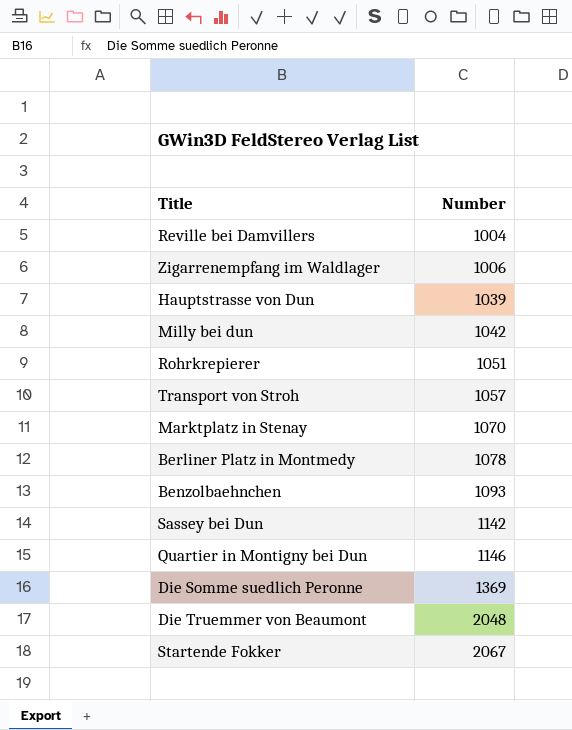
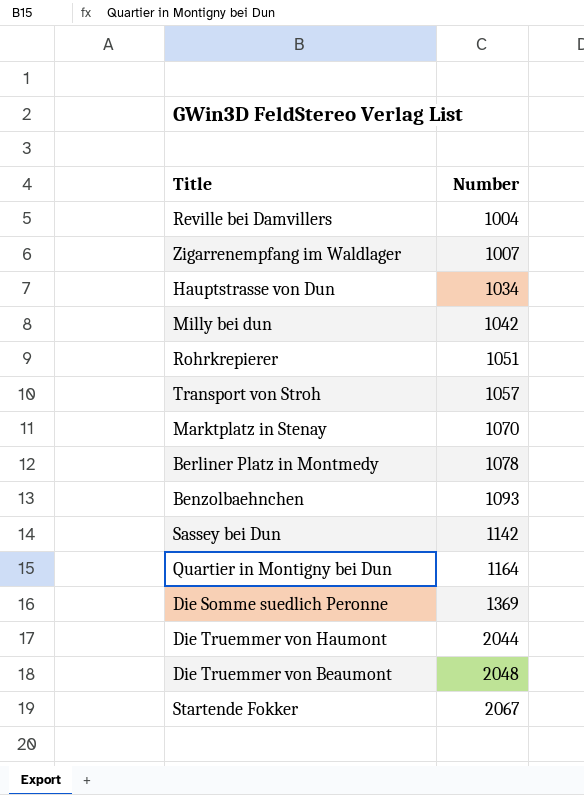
Zigarrenempfang im Waldlager | Number: 1006 -> 1007
Hauptstrasse von Dun | Number: 1039 -> 1034
Quartier in Montigny bei Dun | Number: 1146 -> 1164
row Die Truemmer von Haumont: none -> 2044

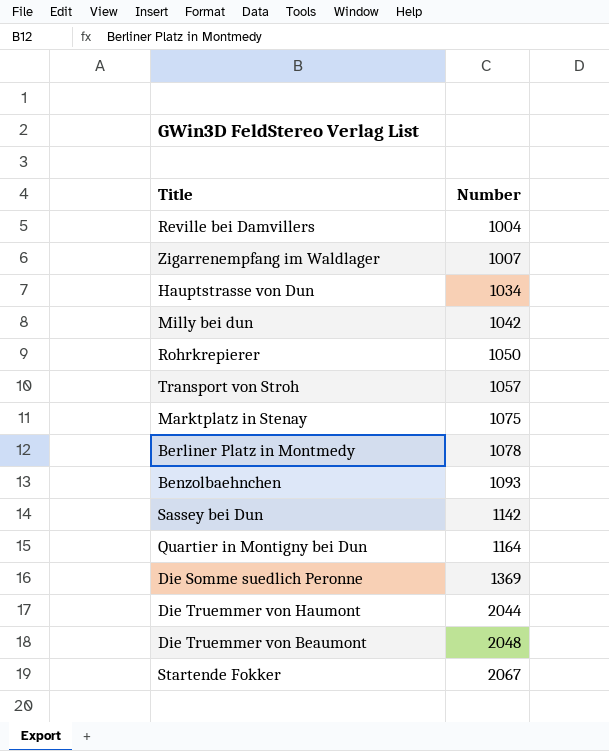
Rohrkrepierer | Number: 1051 -> 1050
Marktplatz in Stenay | Number: 1070 -> 1075

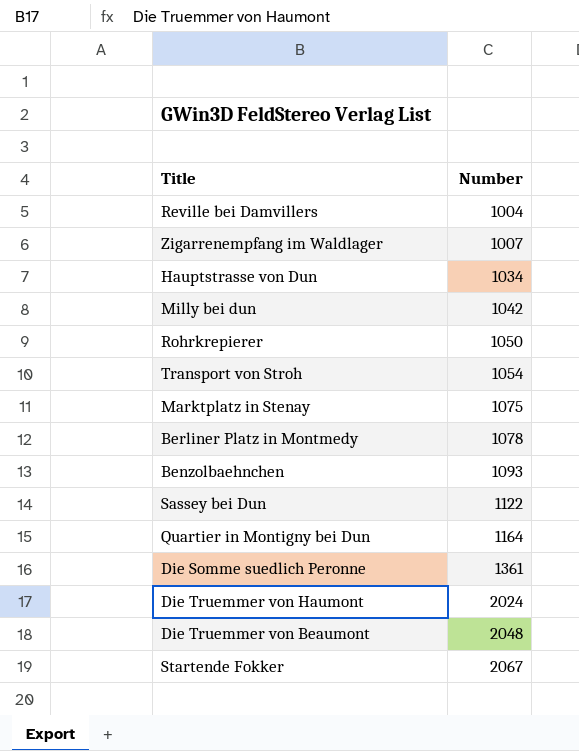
Transport von Stroh | Number: 1057 -> 1054
Sassey bei Dun | Number: 1142 -> 1122
Die Somme suedlich Peronne | Number: 1369 -> 1361
Die Truemmer von Haumont | Number: 2044 -> 2024

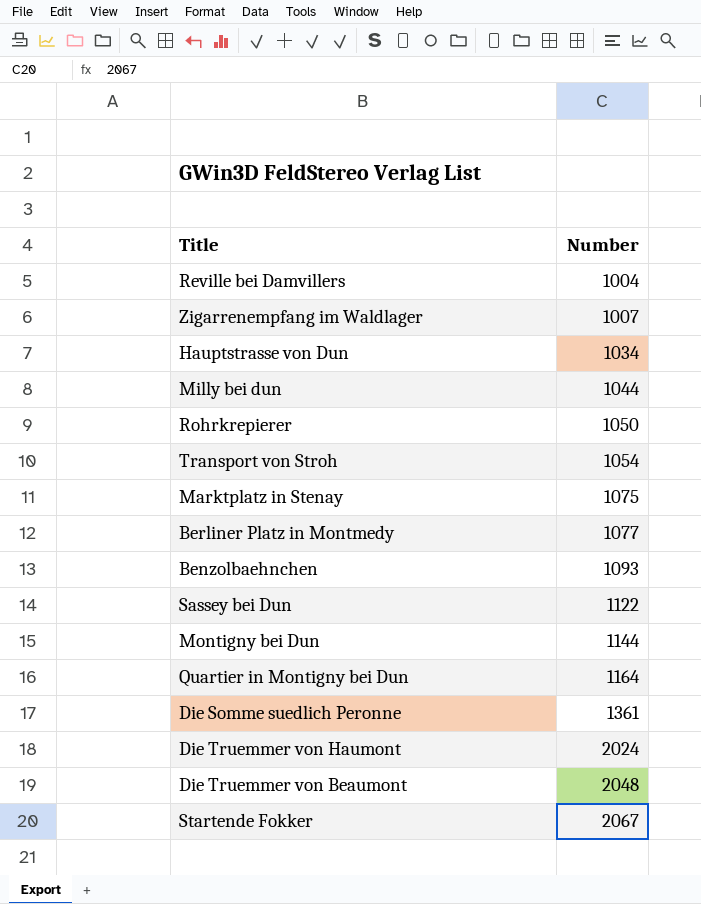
Milly bei dun | Number: 1042 -> 1044
Berliner Platz in Montmedy | Number: 1078 -> 1077
row Montigny bei Dun: none -> 1144

